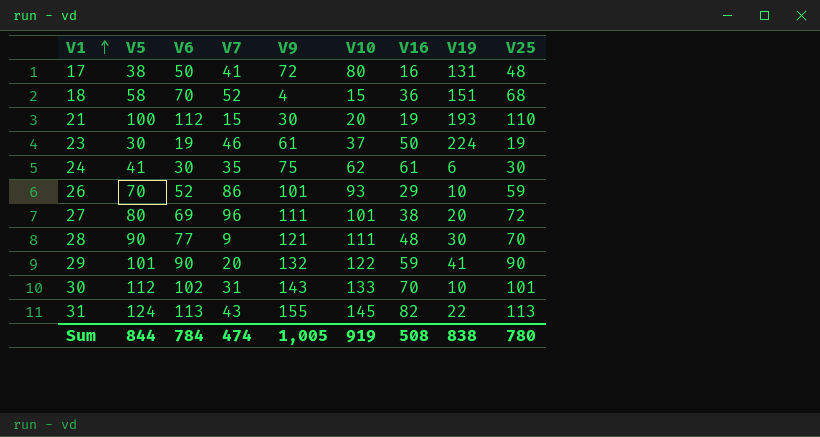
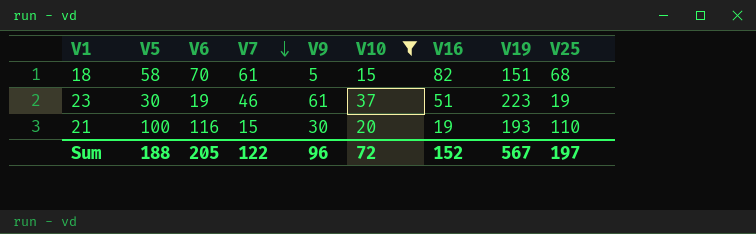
filter: none -> V10 <= 37
row order: V1 ascending -> V7 descending
18 | V7: 52 -> 61
18 | V9: 4 -> 5
18 | V16: 36 -> 82
23 | V16: 50 -> 51
23 | V19: 224 -> 223
21 | V6: 112 -> 116
Sum | V5: 844 -> 188
Sum | V6: 784 -> 205
Sum | V7: 474 -> 122
Sum | V9: 1,005 -> 96
Sum | V10: 919 -> 72
Sum | V16: 508 -> 152
Sum | V19: 838 -> 567
Sum | V25: 780 -> 197

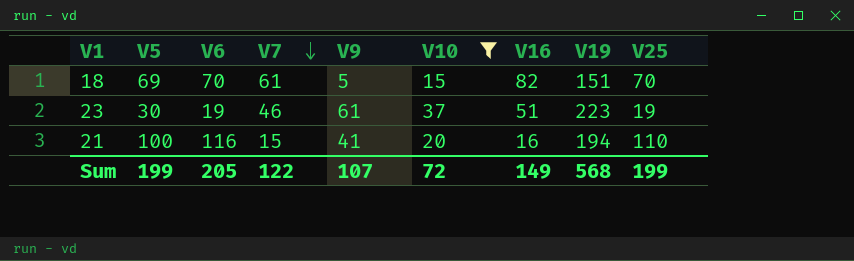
18 | V5: 58 -> 69
18 | V25: 68 -> 70
21 | V9: 30 -> 41
21 | V16: 19 -> 16
21 | V19: 193 -> 194
Sum | V5: 188 -> 199
Sum | V9: 96 -> 107
Sum | V16: 152 -> 149
Sum | V19: 567 -> 568
Sum | V25: 197 -> 199

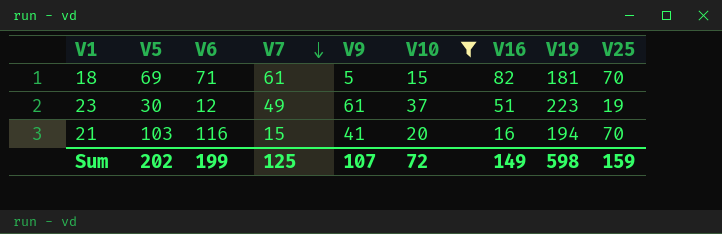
18 | V6: 70 -> 71
18 | V19: 151 -> 181
23 | V6: 19 -> 12
23 | V7: 46 -> 49
21 | V5: 100 -> 103
21 | V25: 110 -> 70
Sum | V5: 199 -> 202
Sum | V6: 205 -> 199
Sum | V7: 122 -> 125
Sum | V19: 568 -> 598
Sum | V25: 199 -> 159

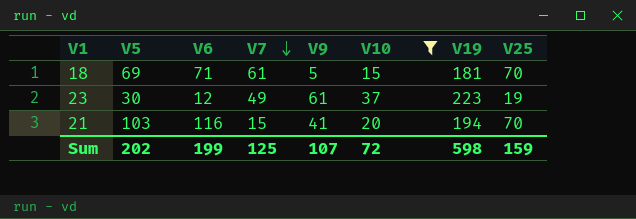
column V16 | position: 7 -> none

